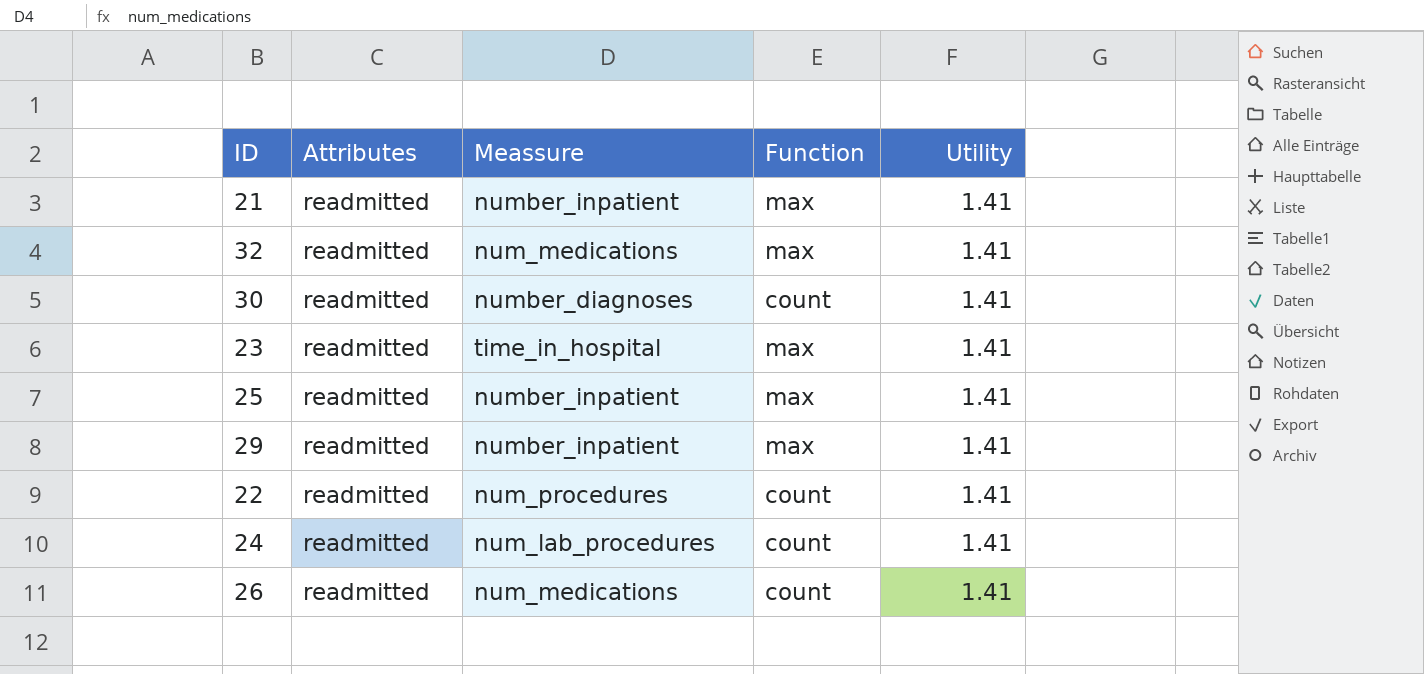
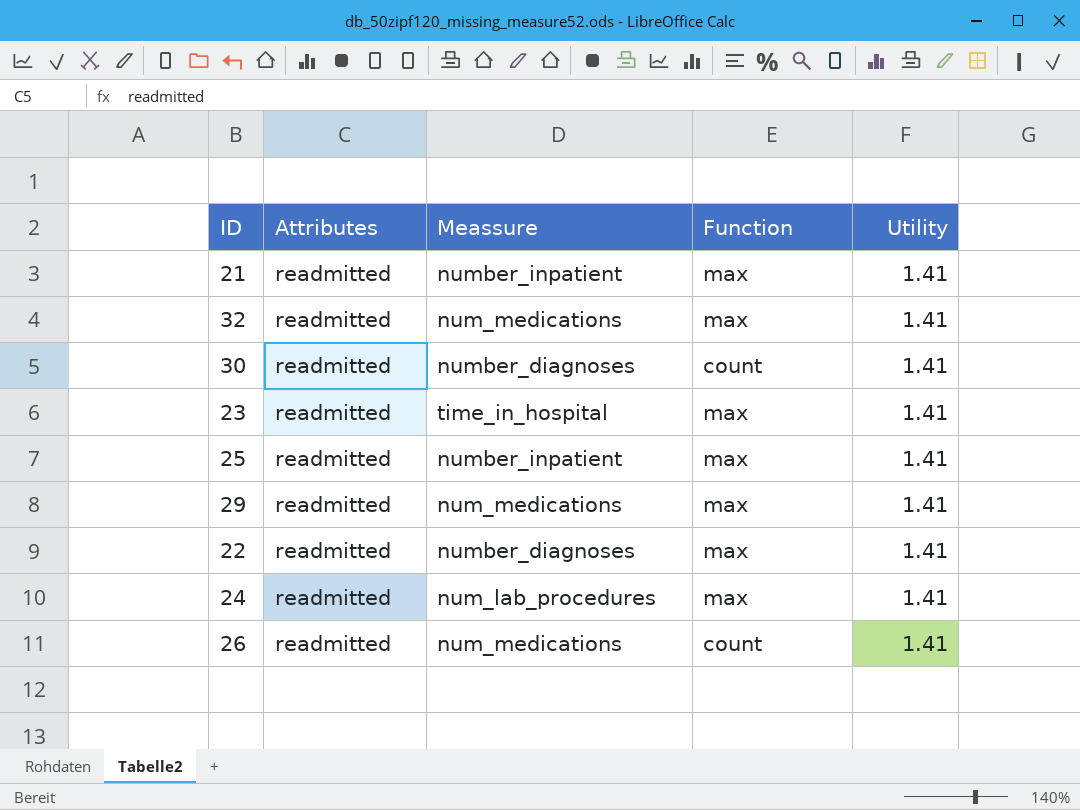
29 | Meassure: number_inpatient -> num_medications
22 | Meassure: num_procedures -> number_diagnoses
22 | Function: count -> max
24 | Function: count -> max

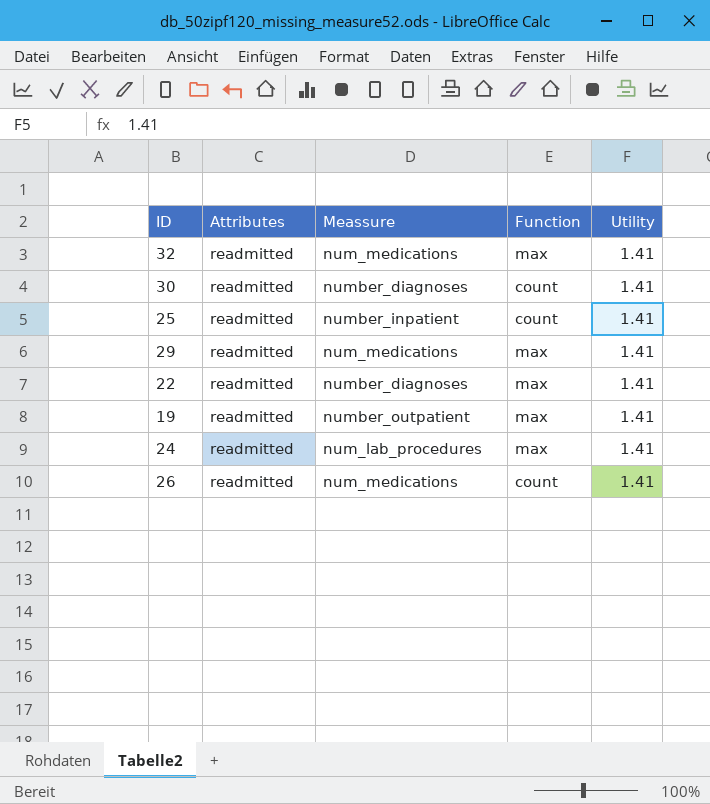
row 21: readmitted | number_inpatient | max | 1.41 -> none
row 23: readmitted | time_in_hospital | max | 1.41 -> none
25 | Function: max -> count
row 19: none -> readmitted | number_outpatient | max | 1.41

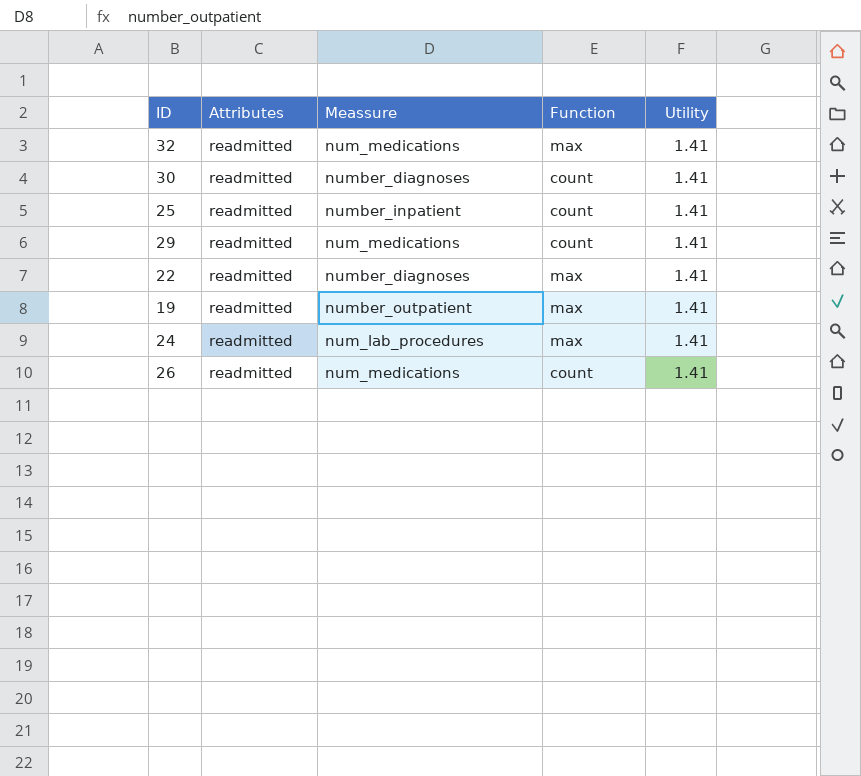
29 | Function: max -> count

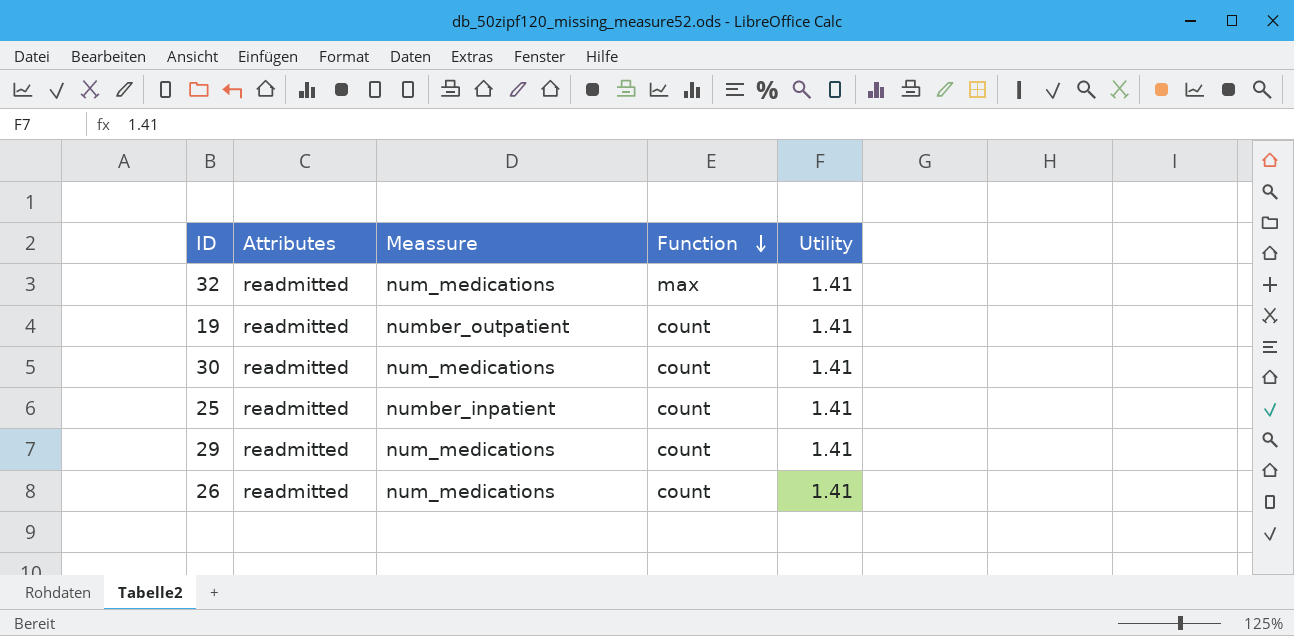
row order: none -> Function descending
row 22: readmitted | number_diagnoses | max | 1.41 -> none
row 24: readmitted | num_lab_procedures | max | 1.41 -> none
19 | Function: max -> count
30 | Meassure: number_diagnoses -> num_medications

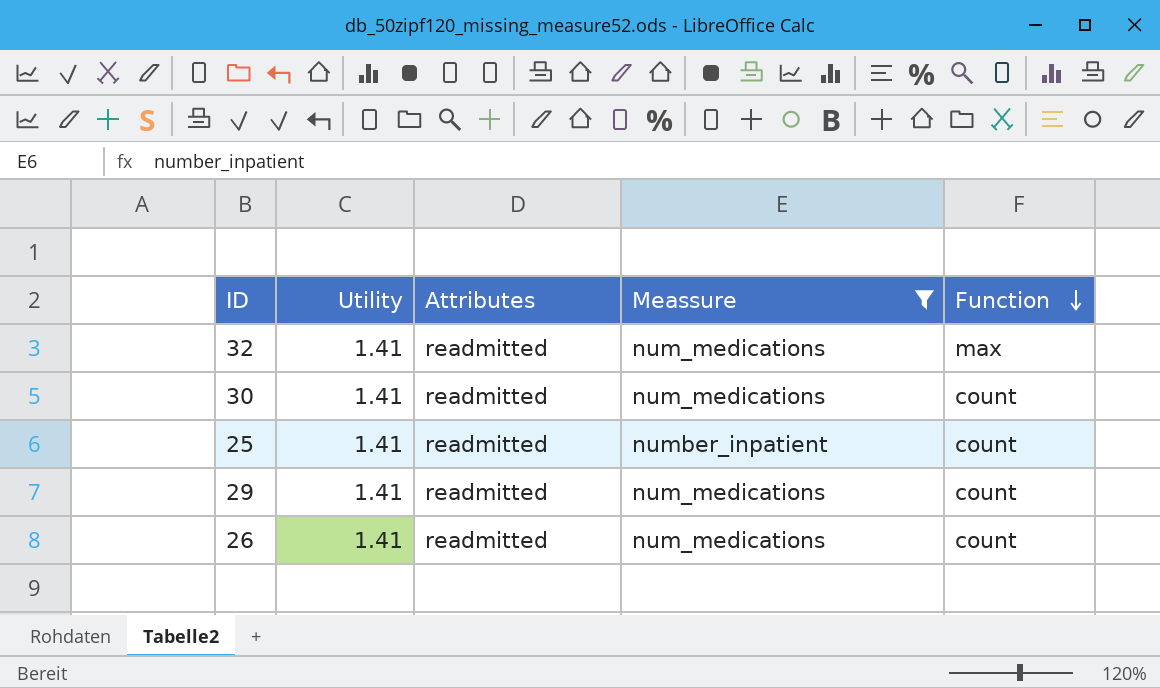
filter: none -> Meassure != number_outpatient
column Utility | position: 5 -> 2

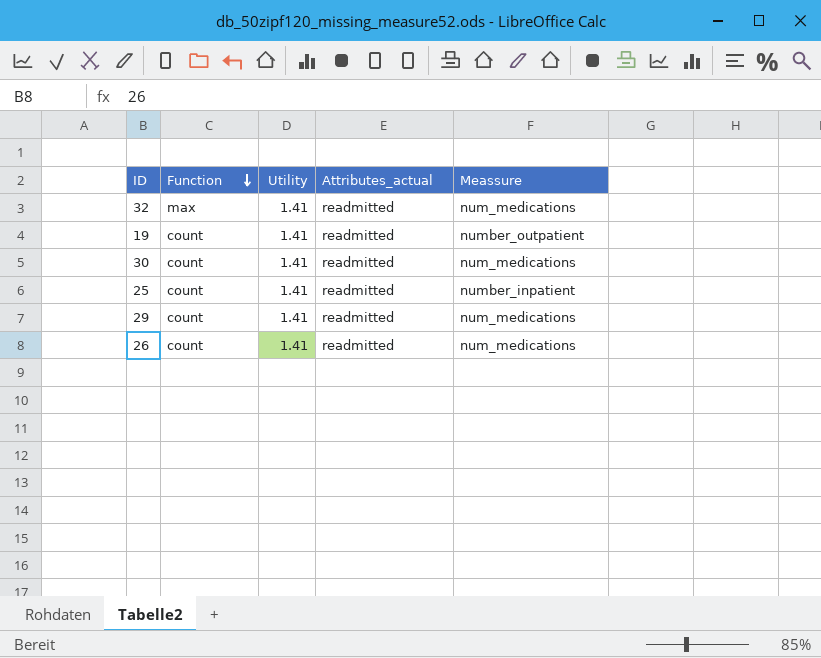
filter: Meassure != number_outpatient -> none
column Function | position: 5 -> 2
column name: Attributes -> Attributes_actual

